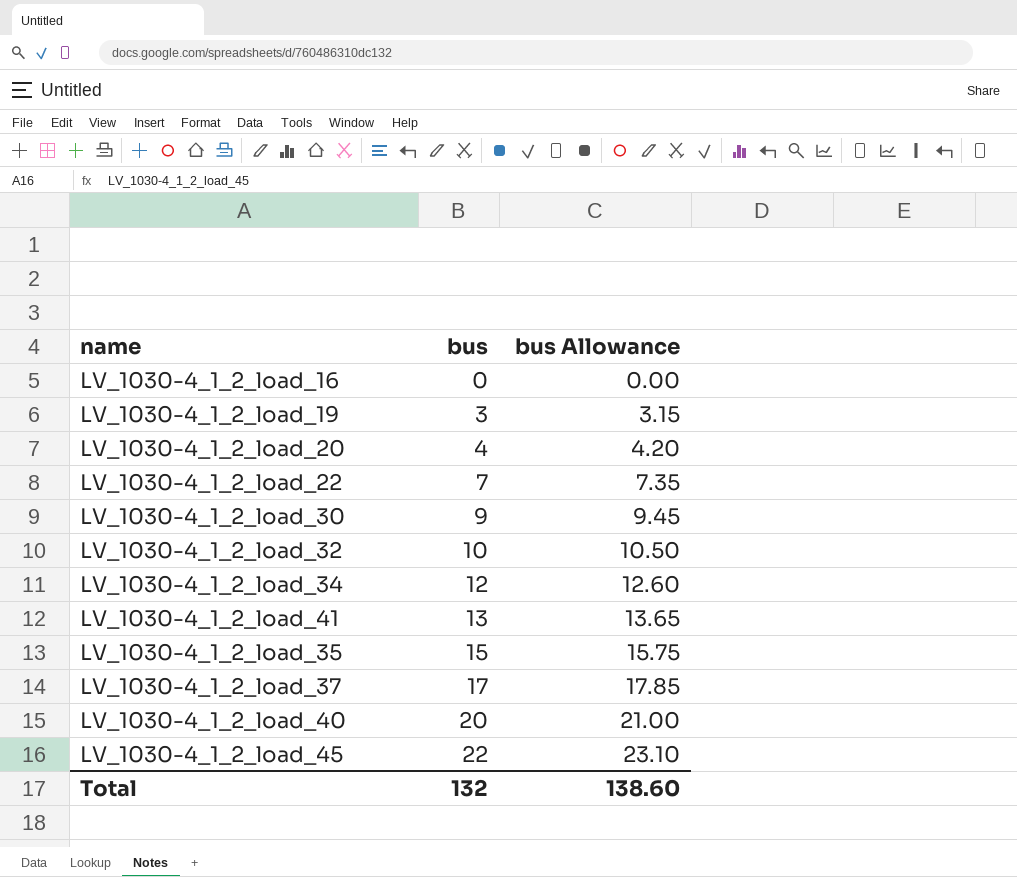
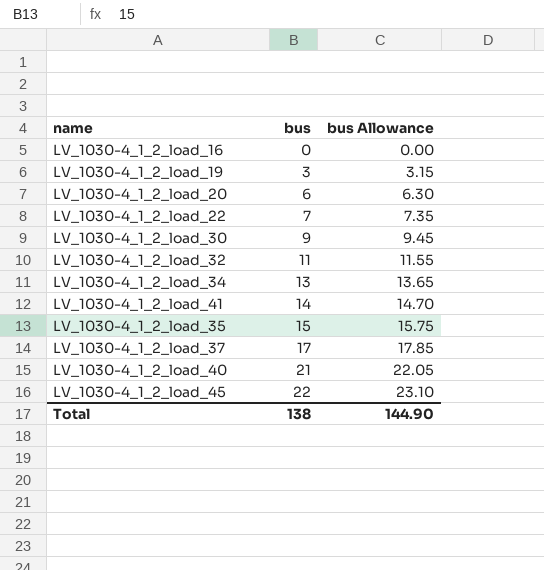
LV_1030-4_1_2_load_20 | bus: 4 -> 6
LV_1030-4_1_2_load_20 | bus Allowance: 4.20 -> 6.30
LV_1030-4_1_2_load_32 | bus: 10 -> 11
LV_1030-4_1_2_load_32 | bus Allowance: 10.50 -> 11.55
LV_1030-4_1_2_load_34 | bus: 12 -> 13
LV_1030-4_1_2_load_34 | bus Allowance: 12.60 -> 13.65
LV_1030-4_1_2_load_41 | bus: 13 -> 14
LV_1030-4_1_2_load_41 | bus Allowance: 13.65 -> 14.70
LV_1030-4_1_2_load_40 | bus: 20 -> 21
LV_1030-4_1_2_load_40 | bus Allowance: 21.00 -> 22.05
Total | bus: 132 -> 138
Total | bus Allowance: 138.60 -> 144.90

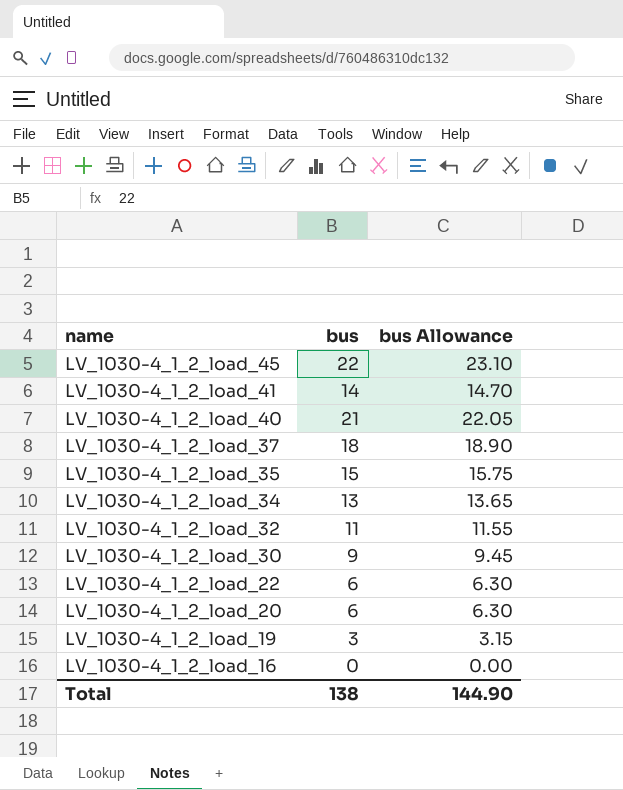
row order: bus ascending -> name descending
LV_1030-4_1_2_load_37 | bus: 17 -> 18
LV_1030-4_1_2_load_37 | bus Allowance: 17.85 -> 18.90
LV_1030-4_1_2_load_22 | bus: 7 -> 6
LV_1030-4_1_2_load_22 | bus Allowance: 7.35 -> 6.30

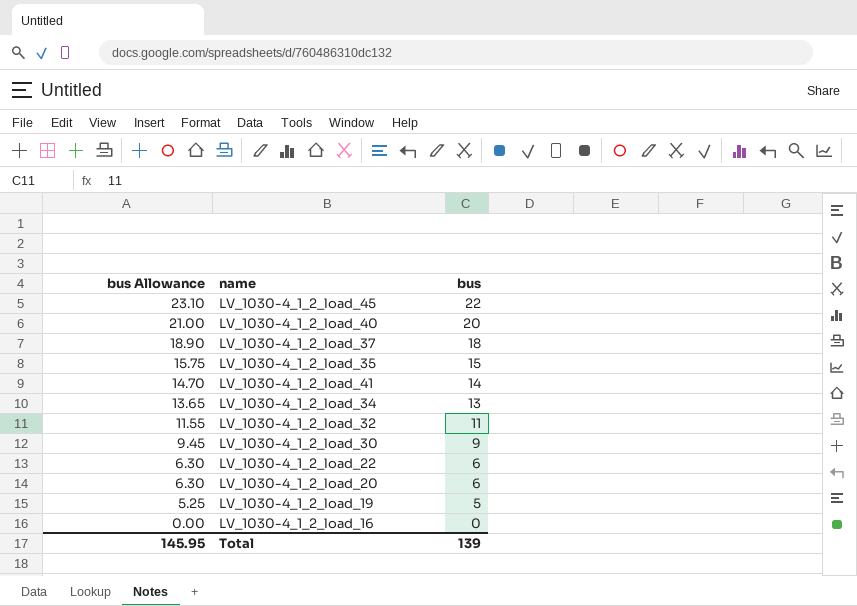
row order: name descending -> bus Allowance descending
column bus Allowance | position: 3 -> 1
LV_1030-4_1_2_load_40 | bus Allowance: 22.05 -> 21.00
LV_1030-4_1_2_load_40 | bus: 21 -> 20
LV_1030-4_1_2_load_19 | bus Allowance: 3.15 -> 5.25
LV_1030-4_1_2_load_19 | bus: 3 -> 5
Total | bus Allowance: 144.90 -> 145.95
Total | bus: 138 -> 139

